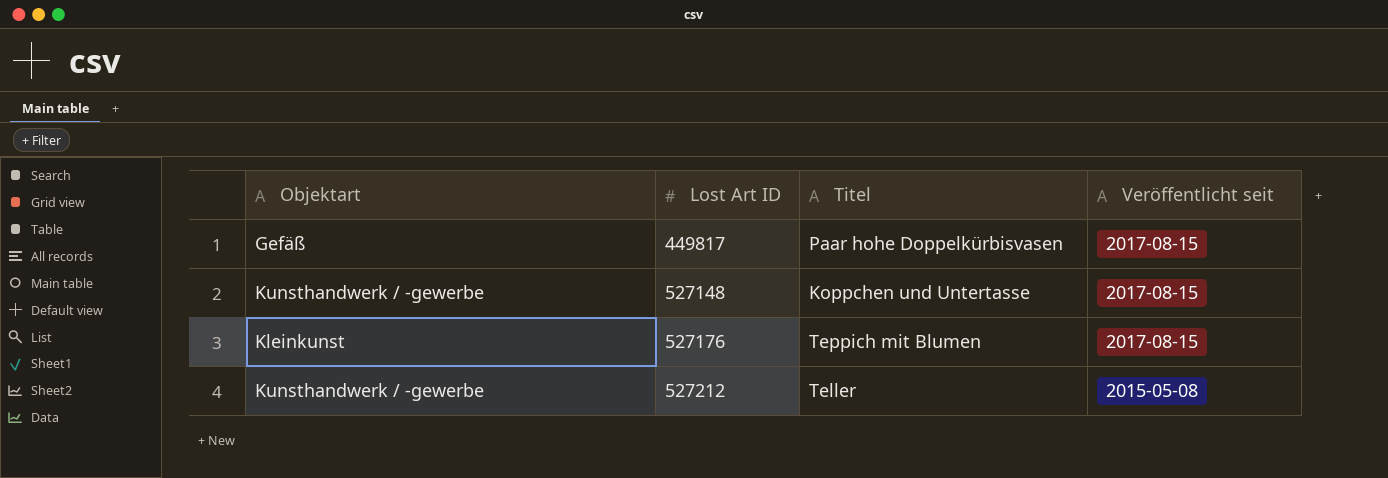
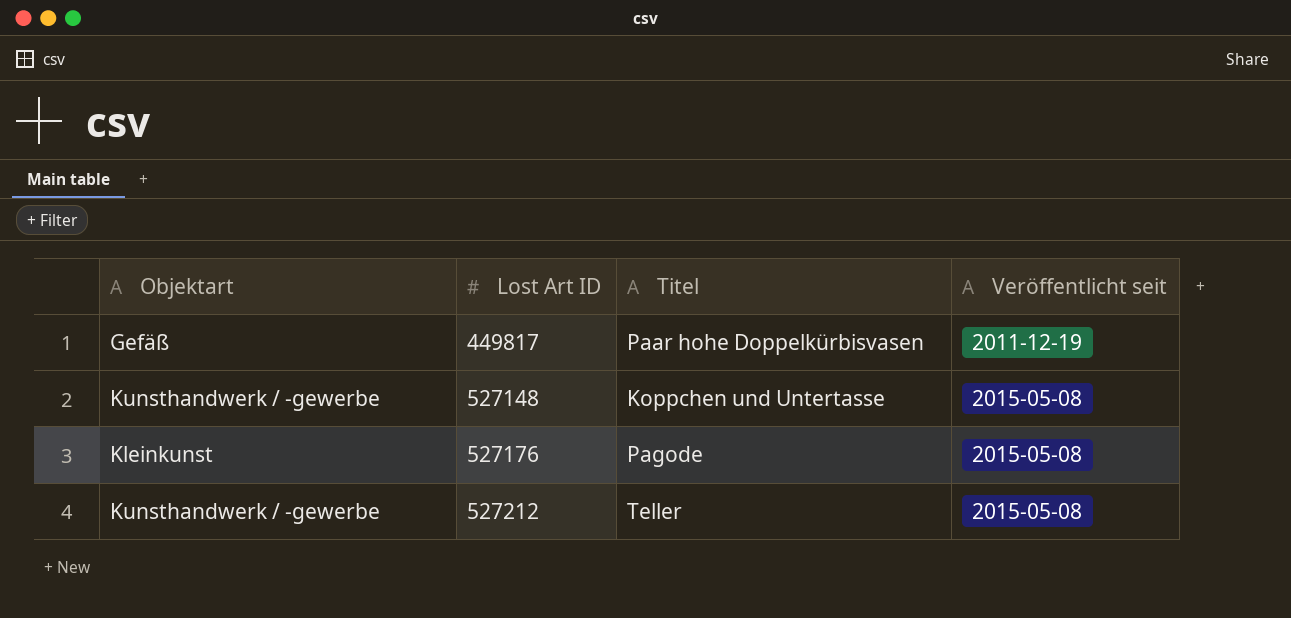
449817 | Veröffentlicht seit: 2017-08-15 -> 2011-12-19
527148 | Veröffentlicht seit: 2017-08-15 -> 2015-05-08
527176 | Titel: Teppich mit Blumen -> Pagode
527176 | Veröffentlicht seit: 2017-08-15 -> 2015-05-08

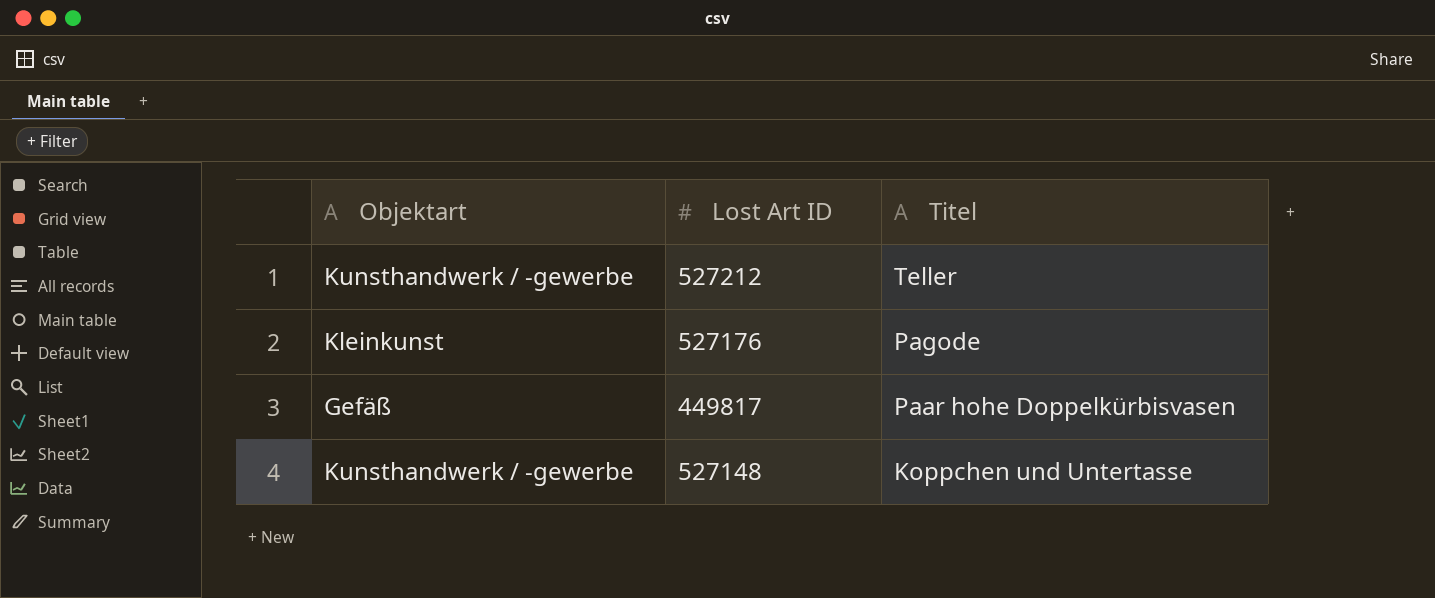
row order: Lost Art ID ascending -> Titel descending
column Veröffentlicht seit | position: 4 -> none

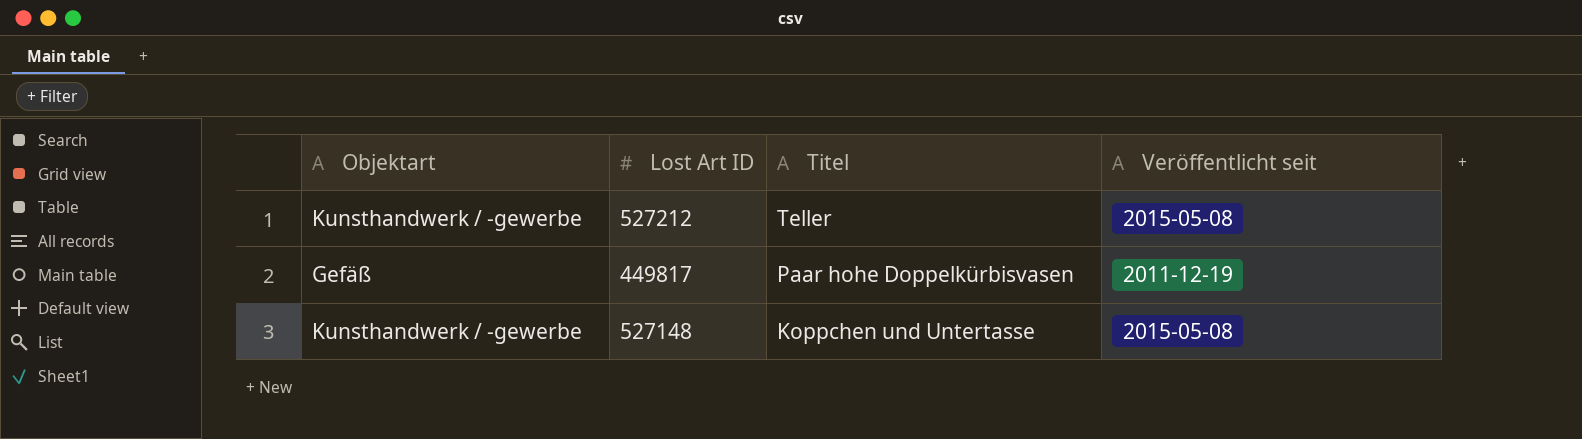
column Veröffentlicht seit | position: none -> 4
row 527176: Kleinkunst | Pagode -> none

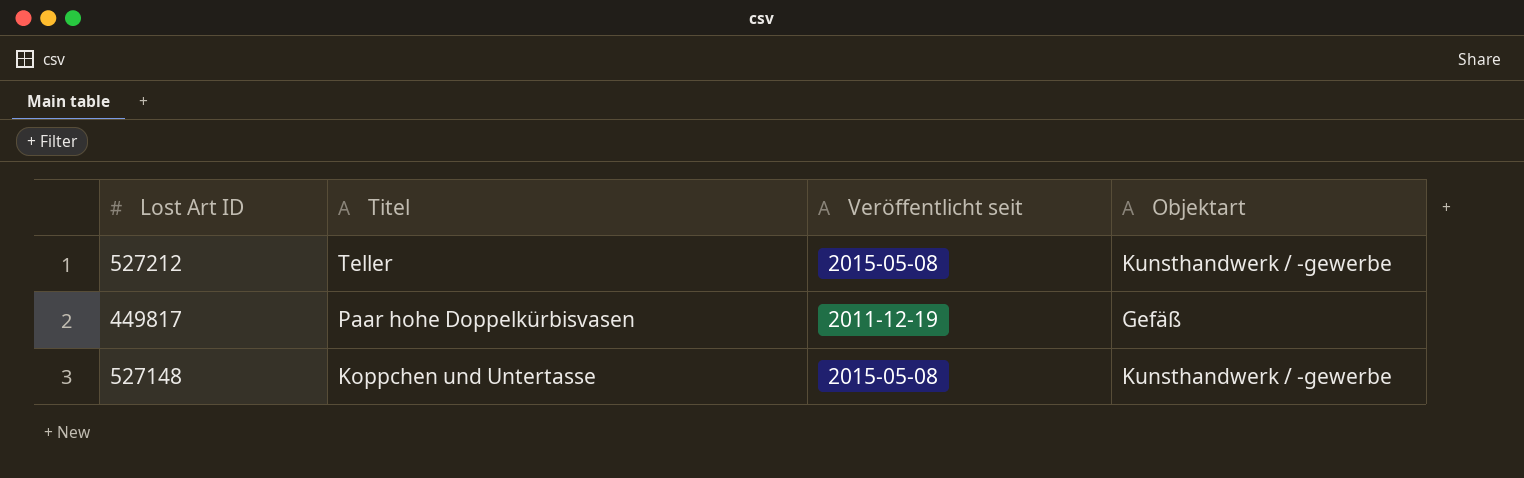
column Objektart | position: 1 -> 4

